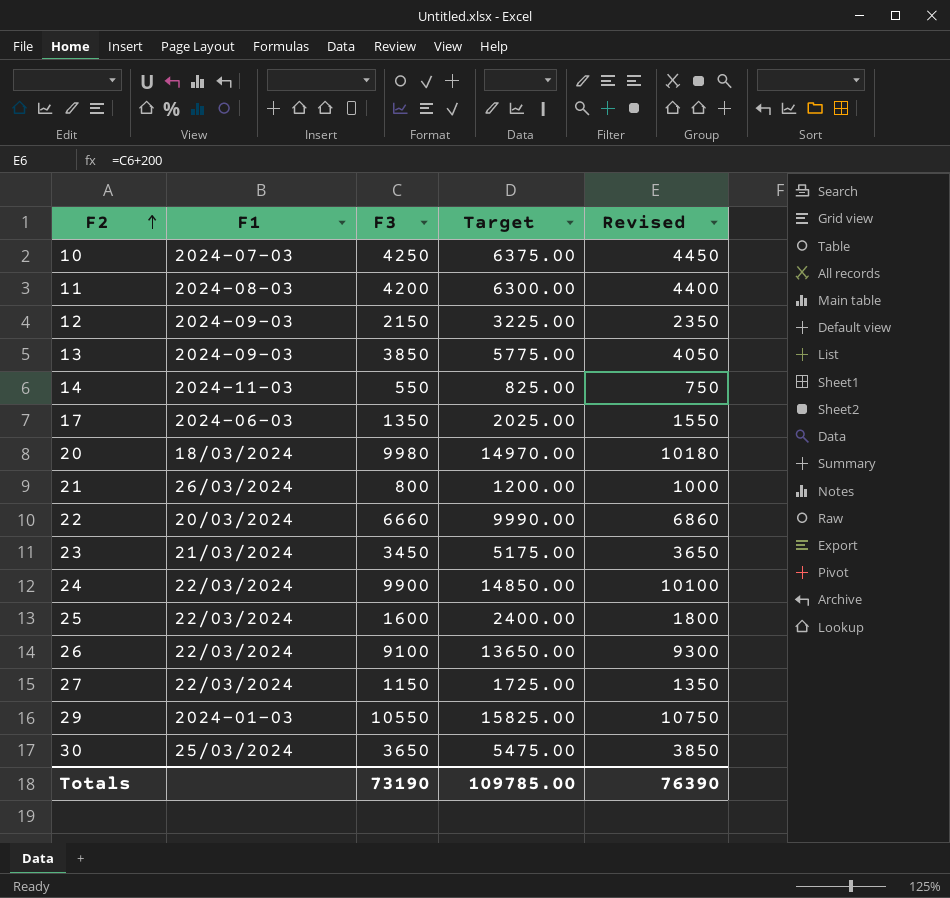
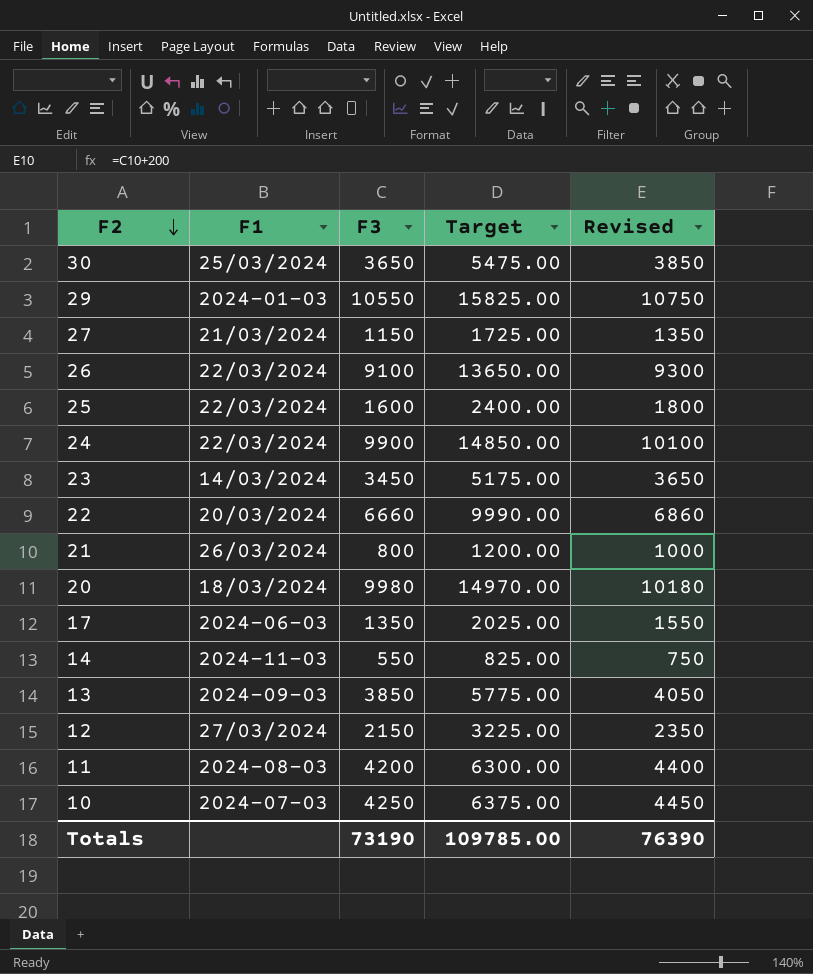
row order: F2 ascending -> F2 descending
27 | F1: 22/03/2024 -> 21/03/2024
23 | F1: 21/03/2024 -> 14/03/2024
12 | F1: 2024-09-03 -> 27/03/2024

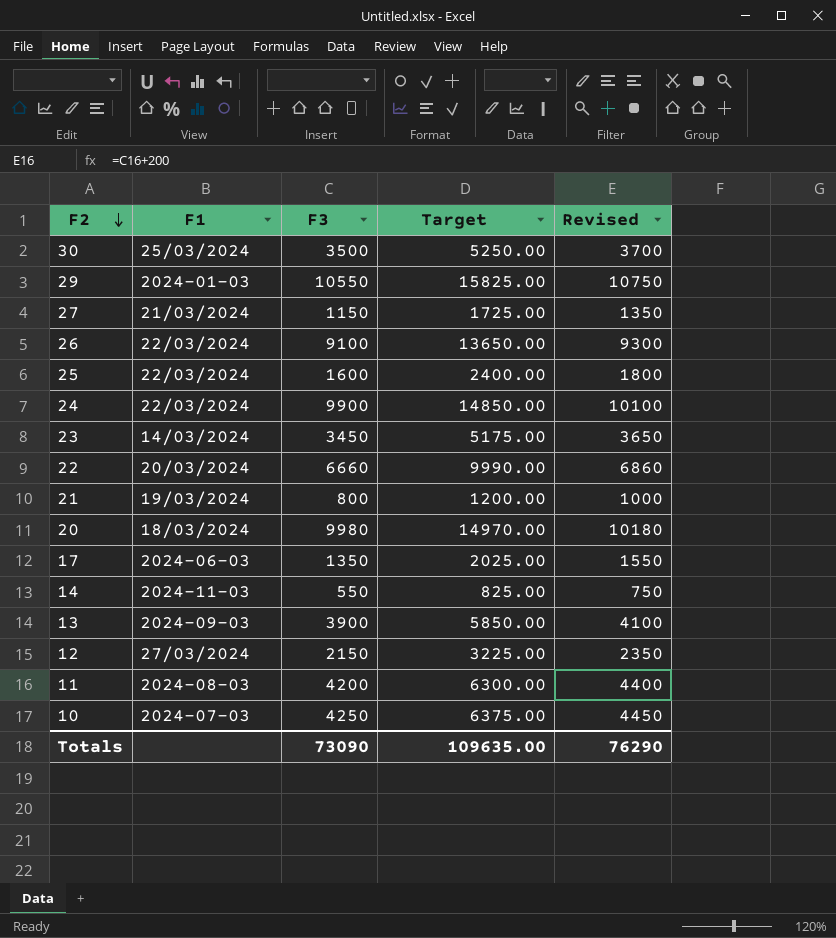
30 | F3: 3650 -> 3500
30 | Target: 5475.00 -> 5250.00
30 | Revised: 3850 -> 3700
21 | F1: 26/03/2024 -> 19/03/2024
13 | F3: 3850 -> 3900
13 | Target: 5775.00 -> 5850.00
13 | Revised: 4050 -> 4100
Totals | F3: 73190 -> 73090
Totals | Target: 109785.00 -> 109635.00
Totals | Revised: 76390 -> 76290

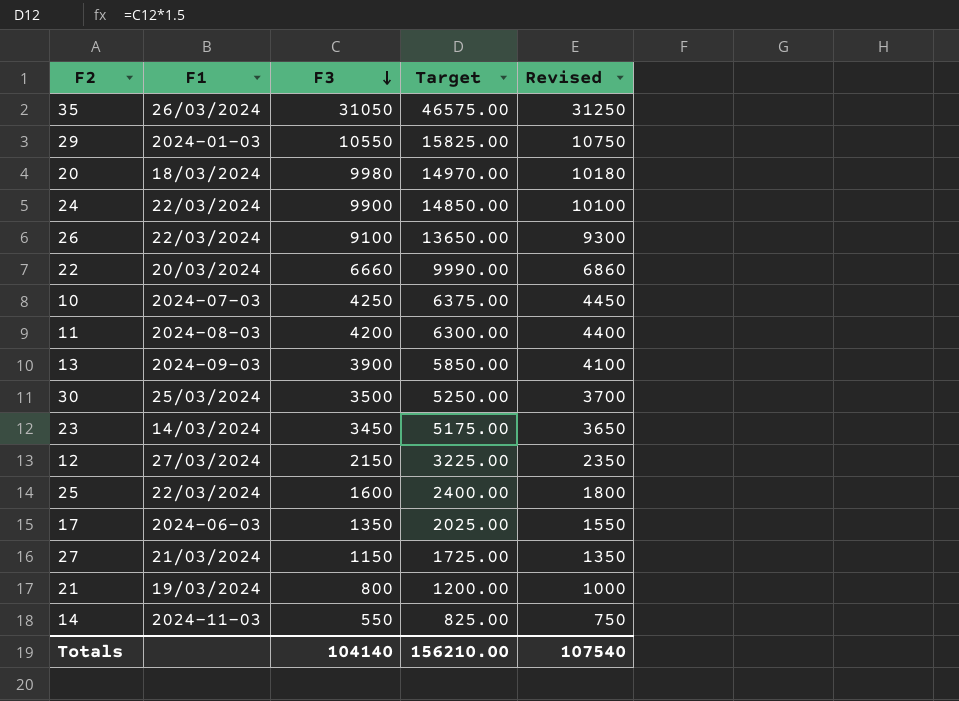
row order: F2 descending -> F3 descending
row 35: none -> 26/03/2024 | 31050 | 46575.00 | 31250
Totals | F3: 73090 -> 104140
Totals | Target: 109635.00 -> 156210.00
Totals | Revised: 76290 -> 107540

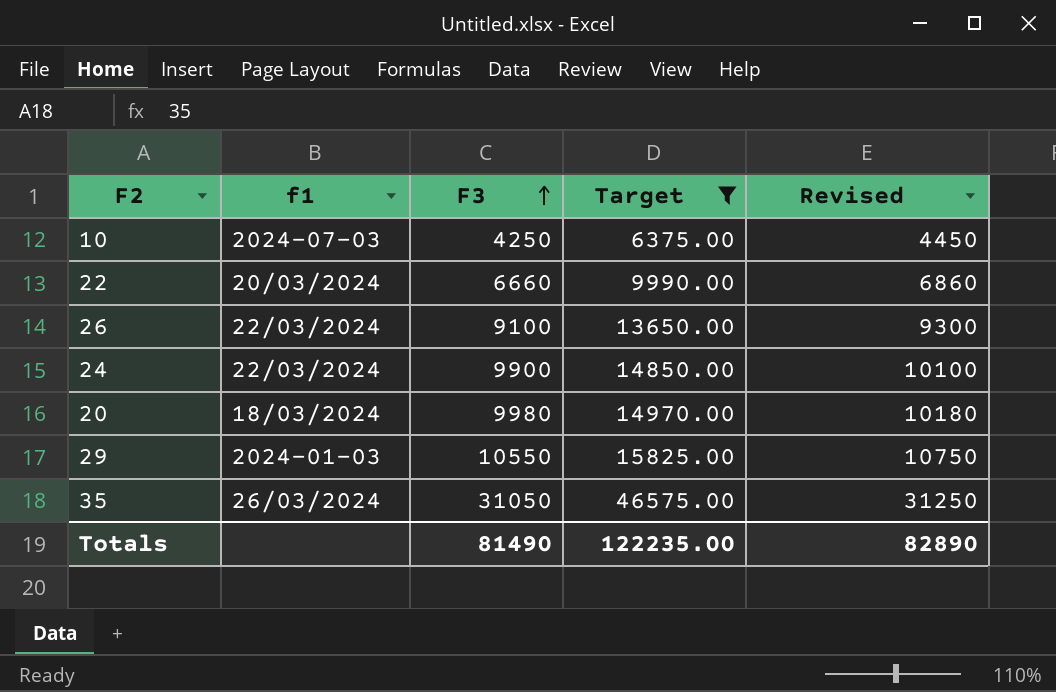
filter: none -> Target >= 6375.00
row order: F3 descending -> F3 ascending
column name: F1 -> f1
Totals | F3: 104140 -> 81490
Totals | Target: 156210.00 -> 122235.00
Totals | Revised: 107540 -> 82890

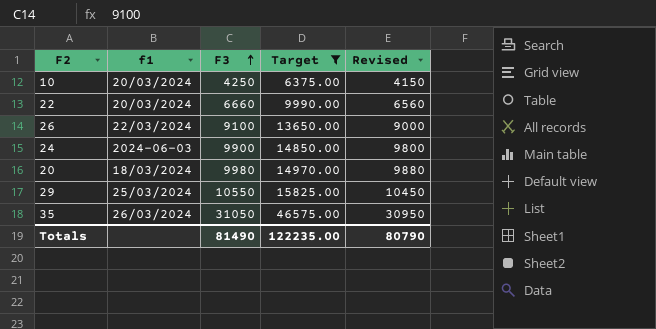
column Revised | formula: [F3] + 200 -> [F3] - 100
10 | f1: 2024-07-03 -> 20/03/2024
24 | f1: 22/03/2024 -> 2024-06-03
29 | f1: 2024-01-03 -> 25/03/2024
Totals | Revised: 82890 -> 80790

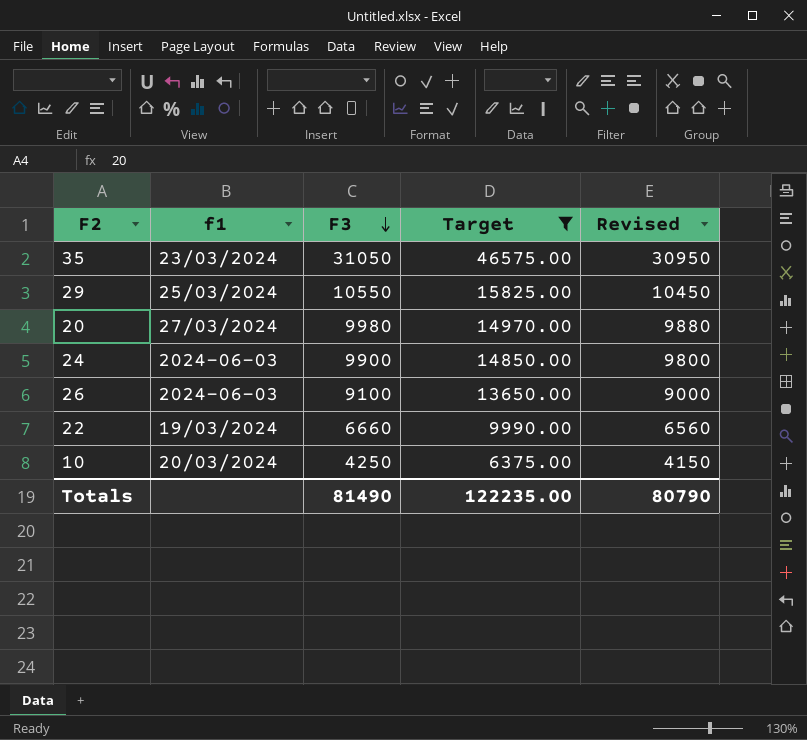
row order: F3 ascending -> F3 descending
35 | f1: 26/03/2024 -> 23/03/2024
20 | f1: 18/03/2024 -> 27/03/2024
26 | f1: 22/03/2024 -> 2024-06-03
22 | f1: 20/03/2024 -> 19/03/2024

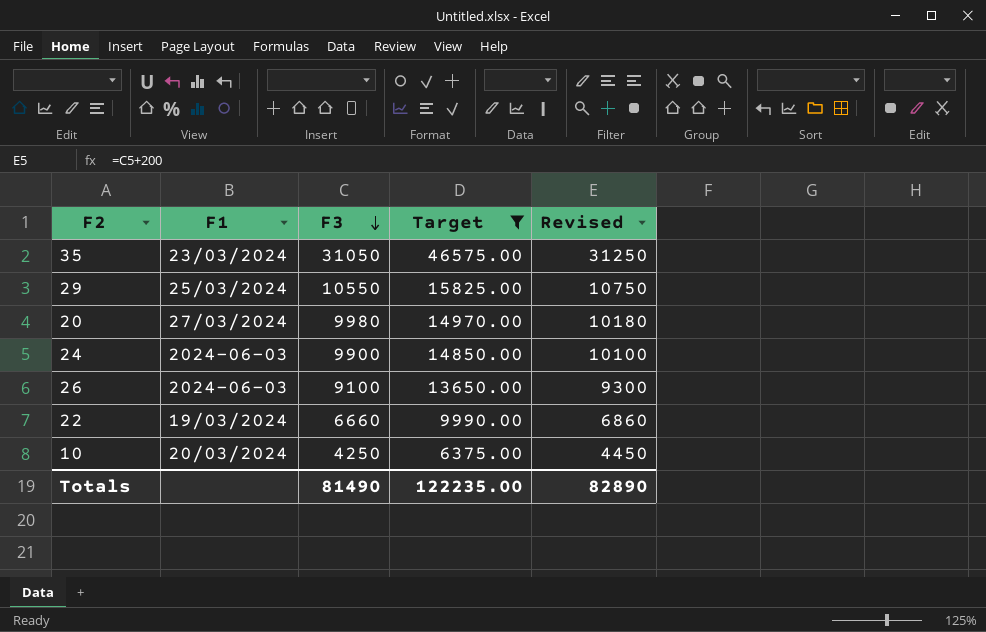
column name: f1 -> F1
column Revised | formula: [F3] - 100 -> [F3] + 200
Totals | Revised: 80790 -> 82890

